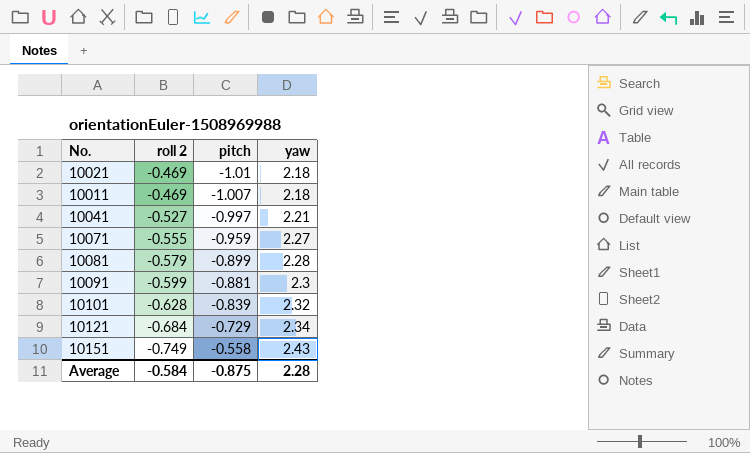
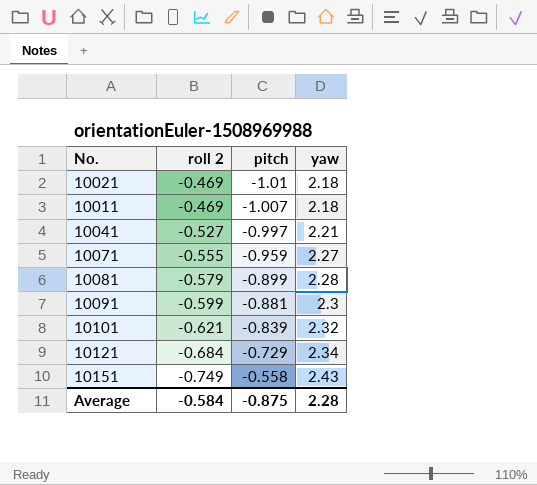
10101 | roll 2: -0.628 -> -0.621

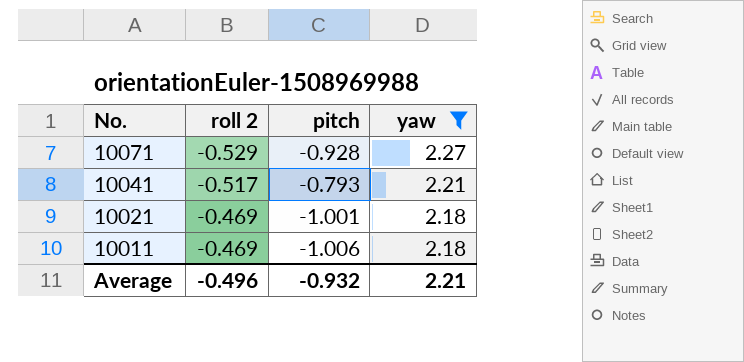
filter: none -> yaw <= 2.27
row order: roll 2 descending -> No. descending
10071 | roll 2: -0.555 -> -0.529
10071 | pitch: -0.959 -> -0.928
10041 | roll 2: -0.527 -> -0.517
10041 | pitch: -0.997 -> -0.793
10021 | pitch: -1.01 -> -1.001
10011 | pitch: -1.007 -> -1.006
Average | roll 2: -0.584 -> -0.496
Average | pitch: -0.875 -> -0.932
Average | yaw: 2.28 -> 2.21

